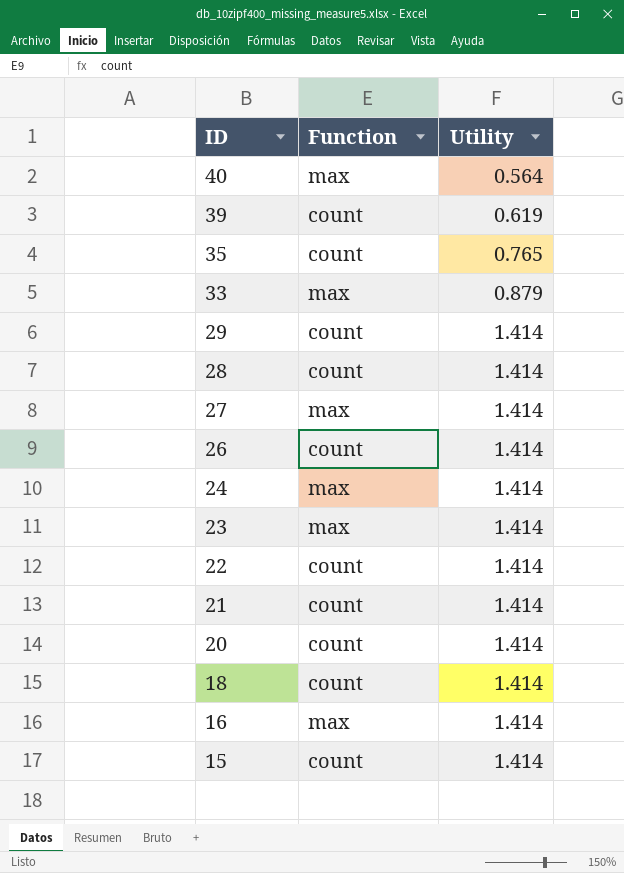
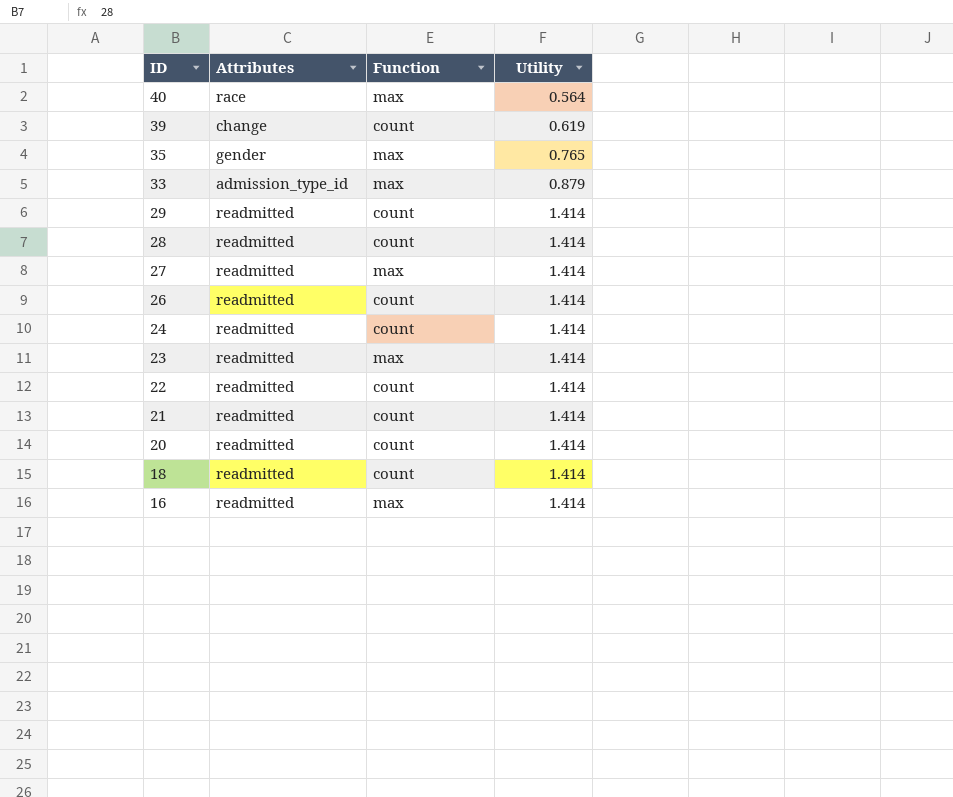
column Attributes | position: none -> 2
row 15: count | 1.414 -> none
35 | Function: count -> max
24 | Function: max -> count

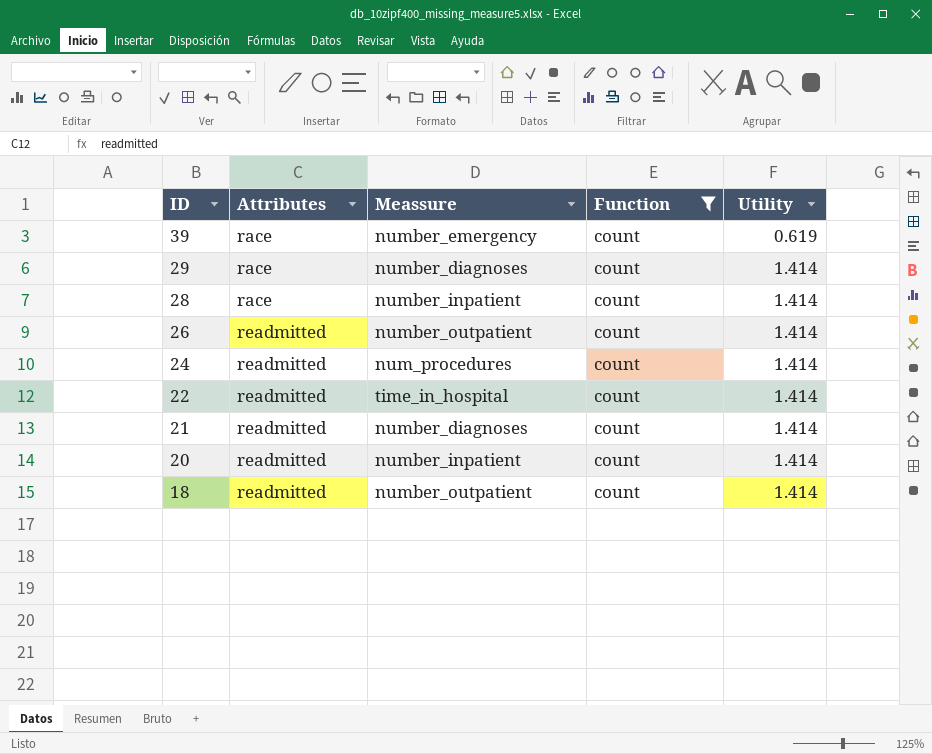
filter: none -> Function = count
column Meassure | position: none -> 3
39 | Attributes: change -> race
29 | Attributes: readmitted -> race
28 | Attributes: readmitted -> race

